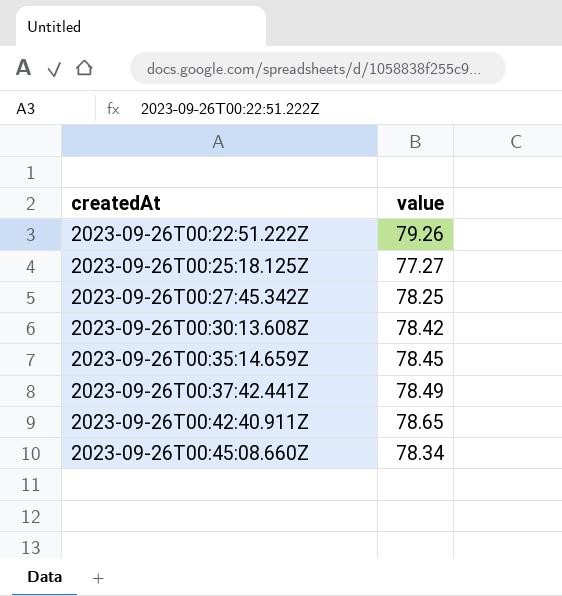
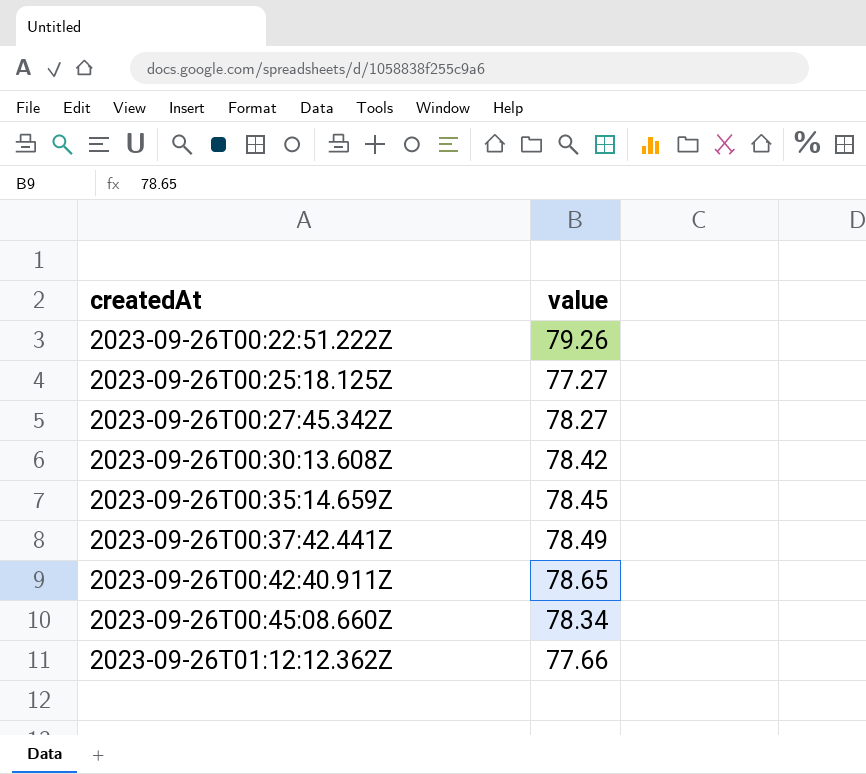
2023-09-26T00:27:45.342Z | value: 78.25 -> 78.27
row 2023-09-26T01:12:12.362Z: none -> 77.66

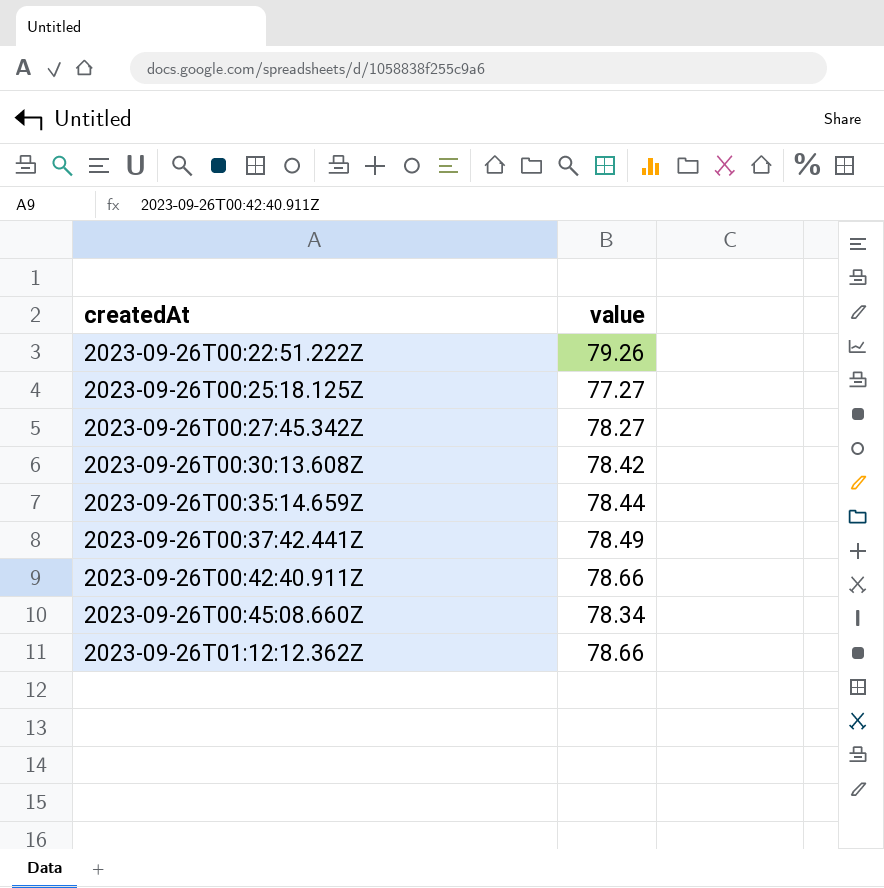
2023-09-26T00:35:14.659Z | value: 78.45 -> 78.44
2023-09-26T00:42:40.911Z | value: 78.65 -> 78.66
2023-09-26T01:12:12.362Z | value: 77.66 -> 78.66

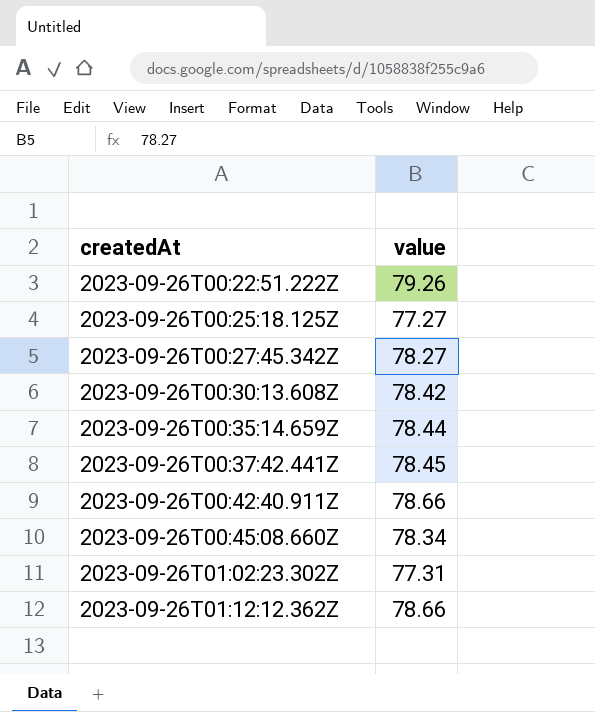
2023-09-26T00:37:42.441Z | value: 78.49 -> 78.45
row 2023-09-26T01:02:23.302Z: none -> 77.31

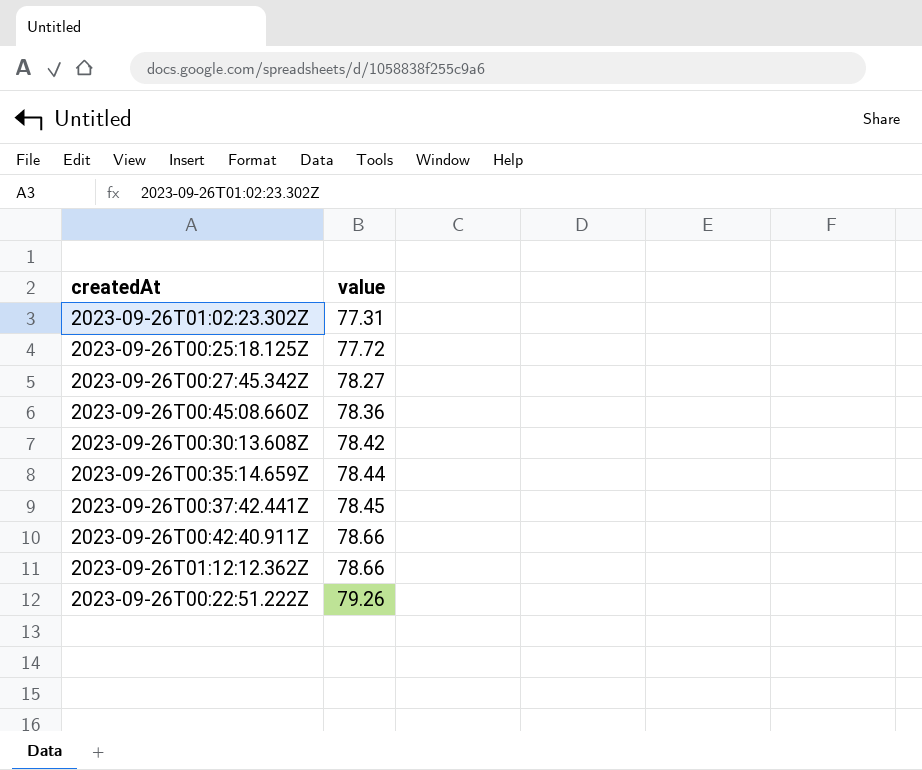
row order: createdAt ascending -> value ascending
2023-09-26T00:25:18.125Z | value: 77.27 -> 77.72
2023-09-26T00:45:08.660Z | value: 78.34 -> 78.36

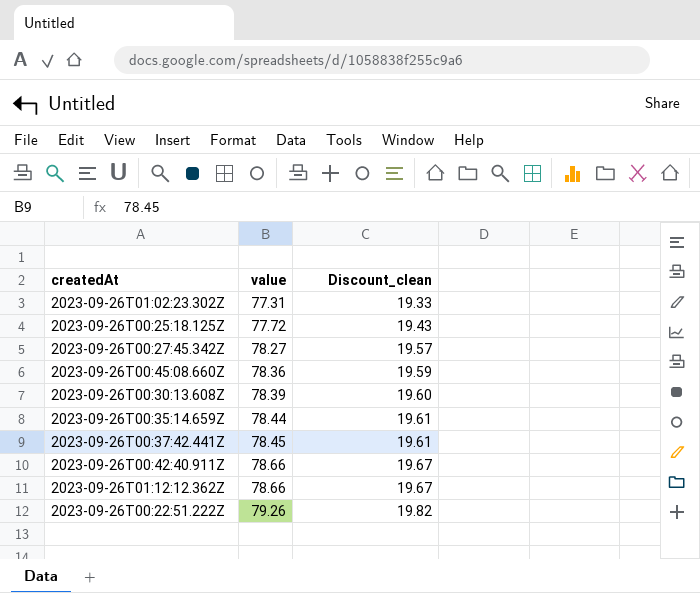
column Discount_clean | formula: none -> [value] * 0.25
2023-09-26T00:30:13.608Z | value: 78.42 -> 78.39

